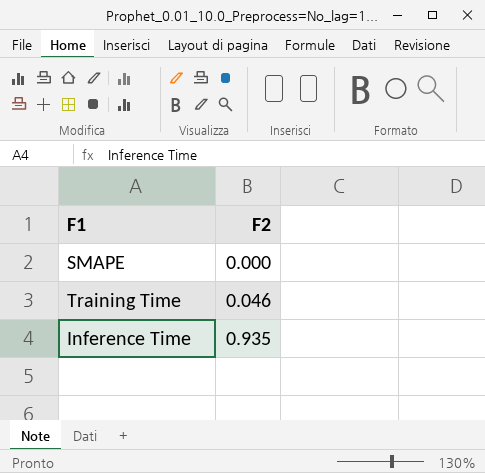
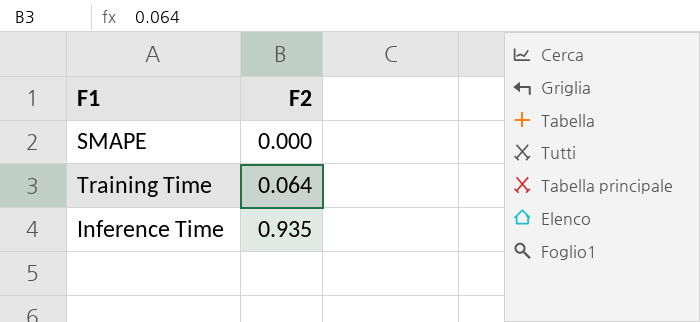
Training Time | F2: 0.046 -> 0.064

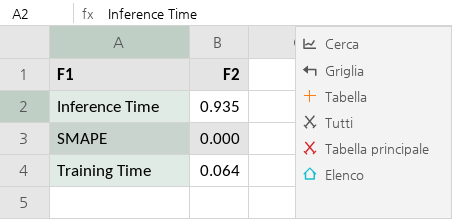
row order: F2 ascending -> F1 ascending

